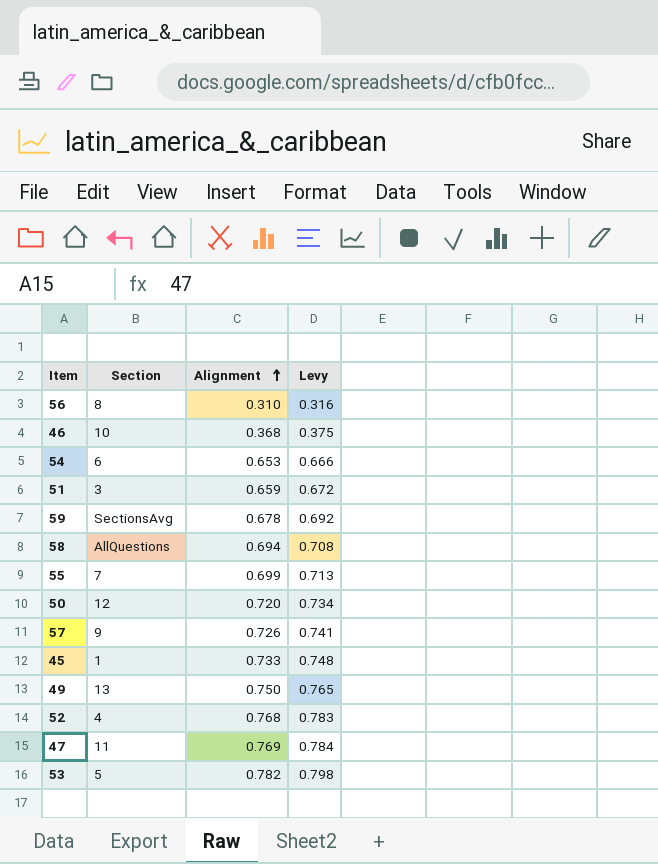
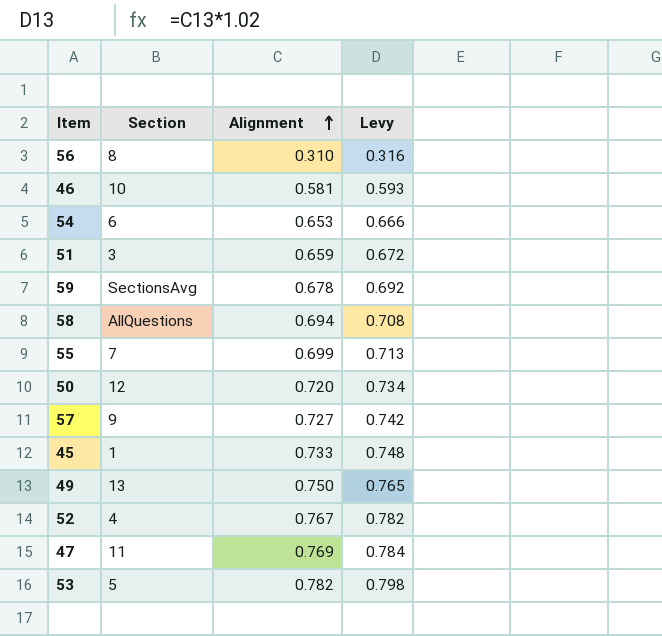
46 | Alignment: 0.368 -> 0.581
46 | Levy: 0.375 -> 0.593
57 | Alignment: 0.726 -> 0.727
57 | Levy: 0.741 -> 0.742
52 | Alignment: 0.768 -> 0.767
52 | Levy: 0.783 -> 0.782

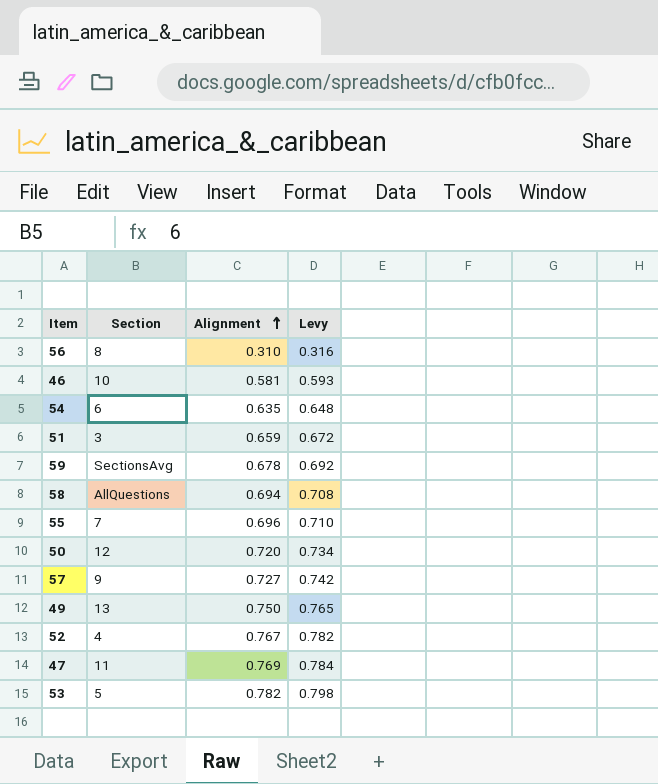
row 45: 1 | 0.733 | 0.748 -> none
54 | Alignment: 0.653 -> 0.635
54 | Levy: 0.666 -> 0.648
55 | Alignment: 0.699 -> 0.696
55 | Levy: 0.713 -> 0.710

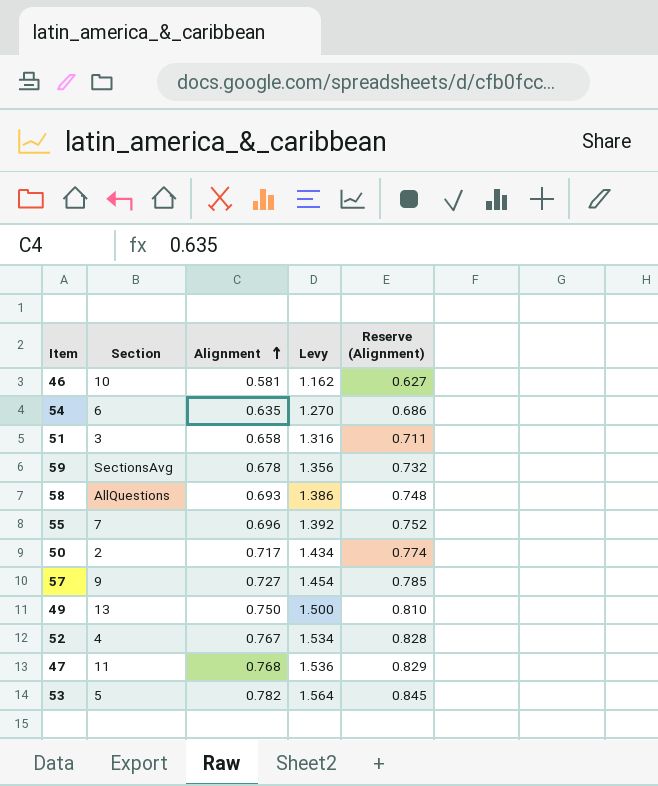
column Levy | formula: [Alignment] * 1.02 -> [Alignment] * 2
column Reserve (Alignment) | formula: none -> [Alignment] * 1.08
row 56: 8 | 0.310 | 0.316 -> none
51 | Alignment: 0.659 -> 0.658
58 | Alignment: 0.694 -> 0.693
50 | Section: 12 -> 2
50 | Alignment: 0.720 -> 0.717
47 | Alignment: 0.769 -> 0.768

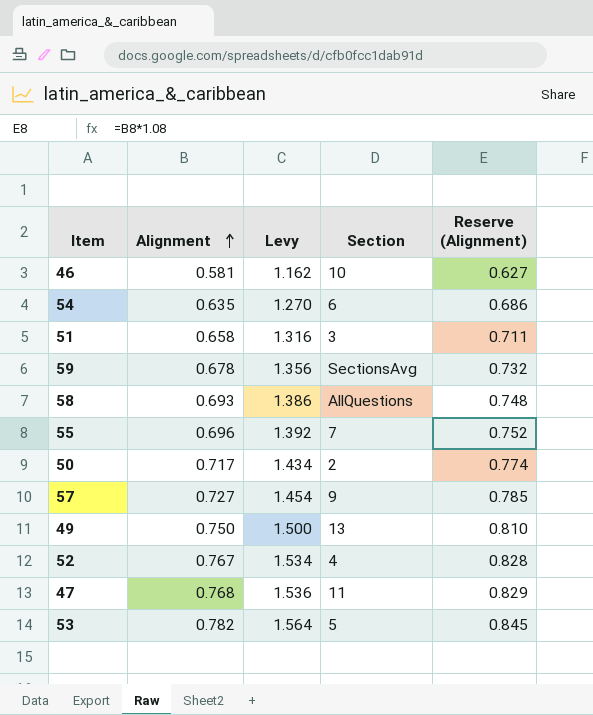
column Section | position: 2 -> 4

